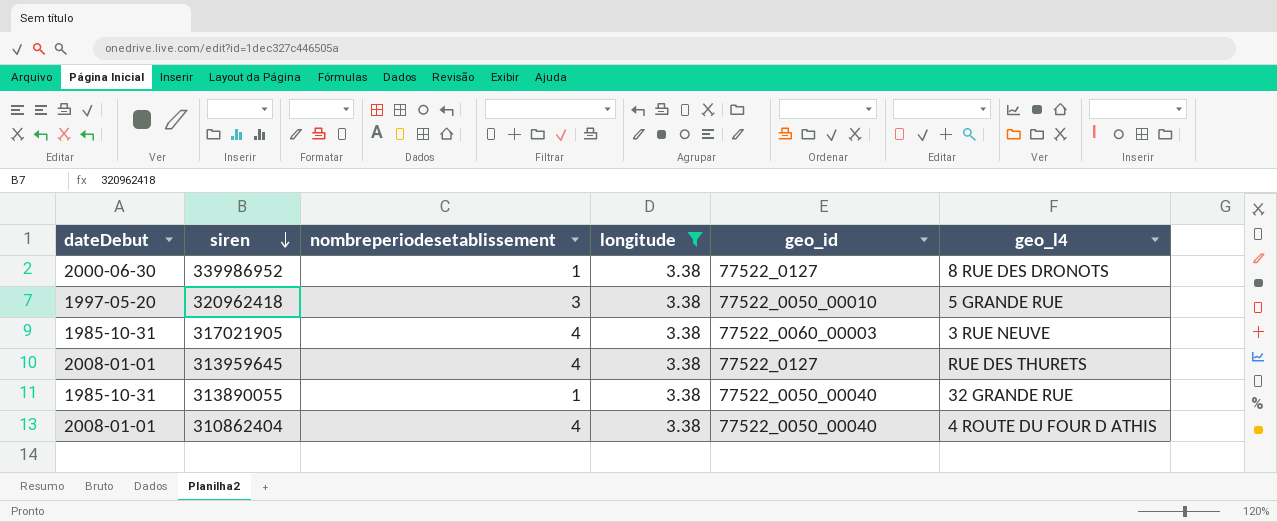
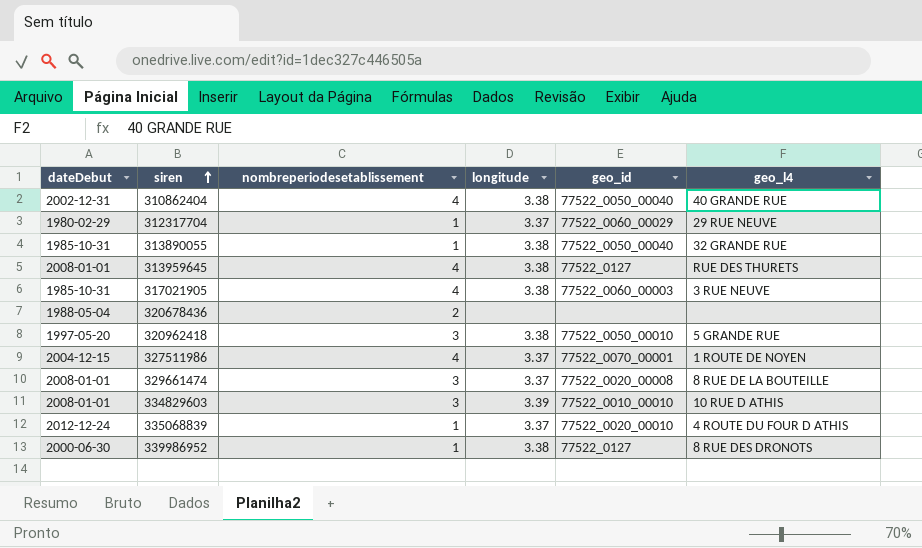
filter: longitude = 3.38 -> none
row order: siren descending -> siren ascending
310862404 | dateDebut: 2008-01-01 -> 2002-12-31
310862404 | geo_l4: 4 ROUTE DU FOUR D ATHIS -> 40 GRANDE RUE

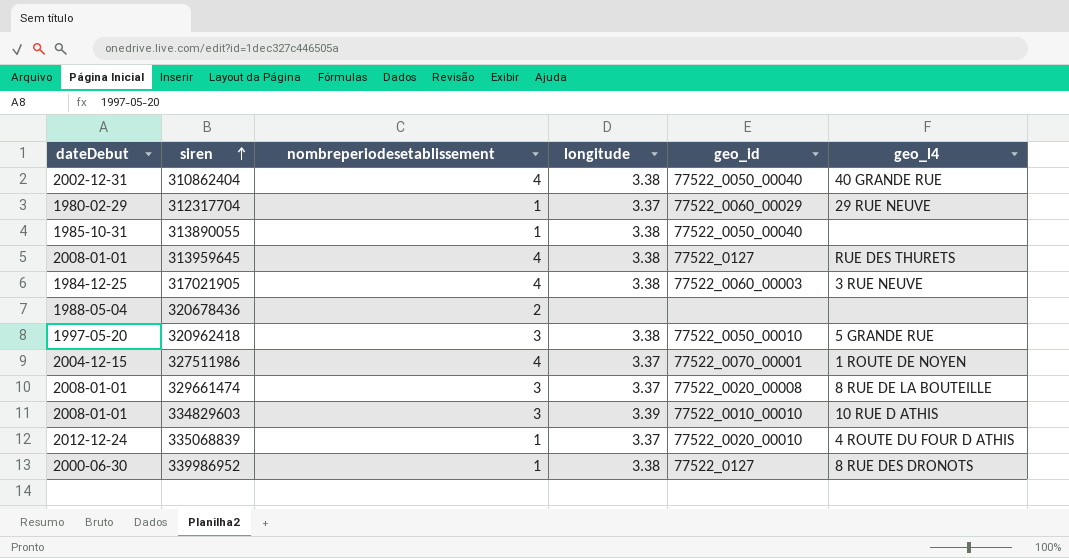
313890055 | geo_l4: 32 GRANDE RUE -> none
317021905 | dateDebut: 1985-10-31 -> 1984-12-25

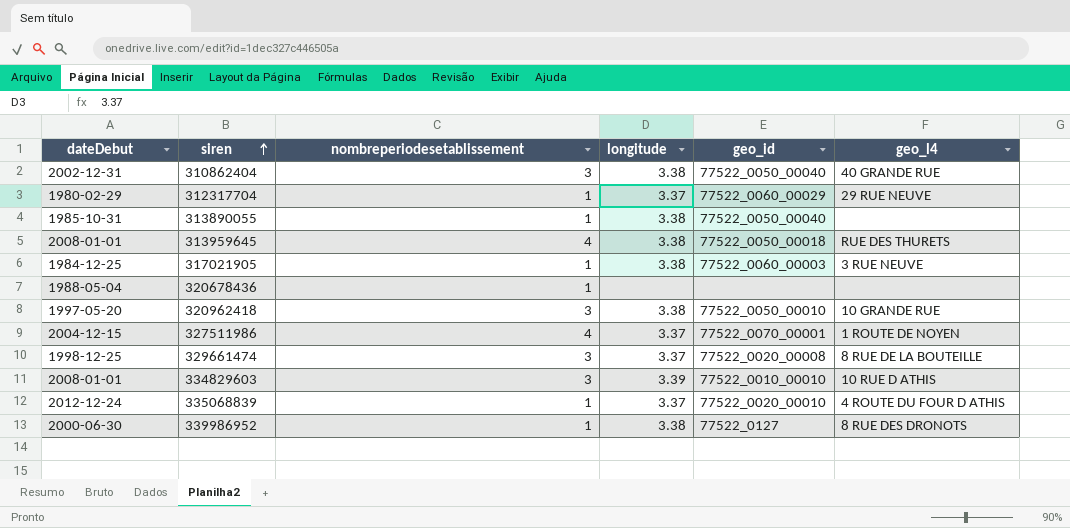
310862404 | nombreperiodesetablissement: 4 -> 3
313959645 | geo_id: 77522_0127 -> 77522_0050_00018
317021905 | nombreperiodesetablissement: 4 -> 1
320678436 | nombreperiodesetablissement: 2 -> 1
320962418 | geo_l4: 5 GRANDE RUE -> 10 GRANDE RUE
329661474 | dateDebut: 2008-01-01 -> 1998-12-25

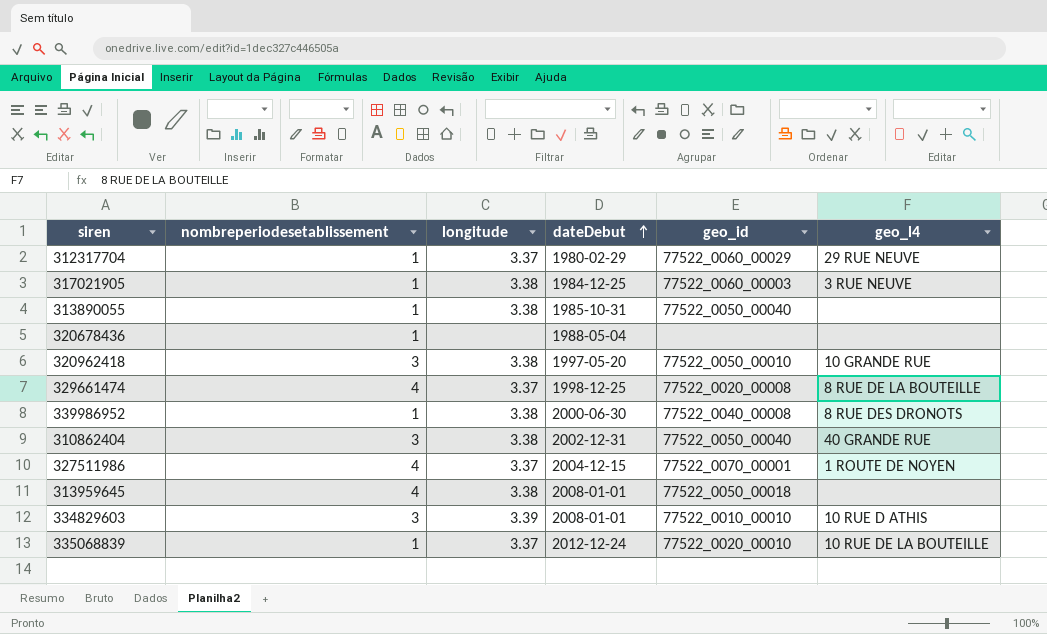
row order: siren ascending -> dateDebut ascending
column dateDebut | position: 1 -> 4
329661474 | nombreperiodesetablissement: 3 -> 4
339986952 | geo_id: 77522_0127 -> 77522_0040_00008
313959645 | geo_l4: RUE DES THURETS -> none
335068839 | geo_l4: 4 ROUTE DU FOUR D ATHIS -> 10 RUE DE LA BOUTEILLE

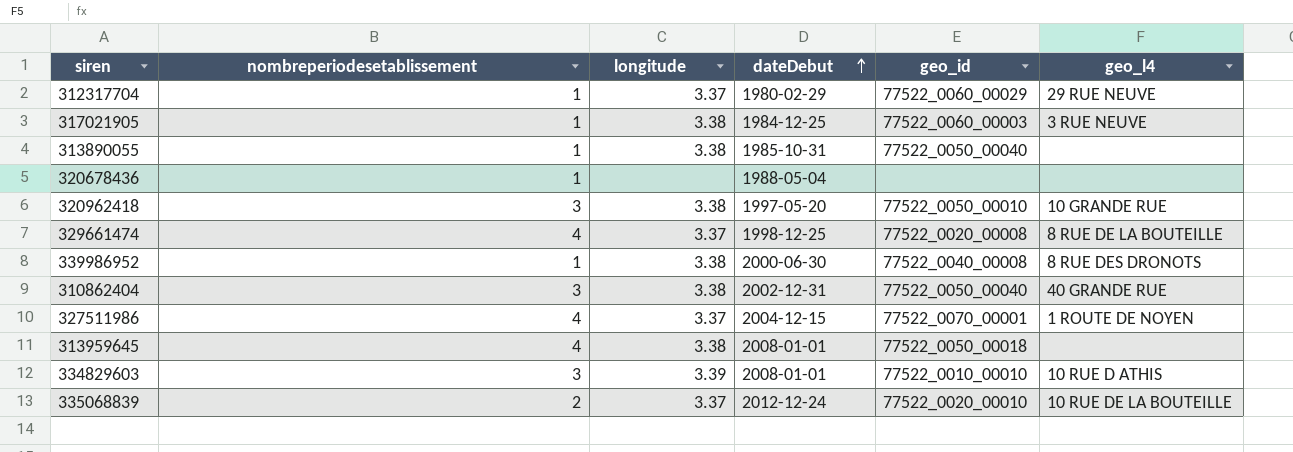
335068839 | nombreperiodesetablissement: 1 -> 2

